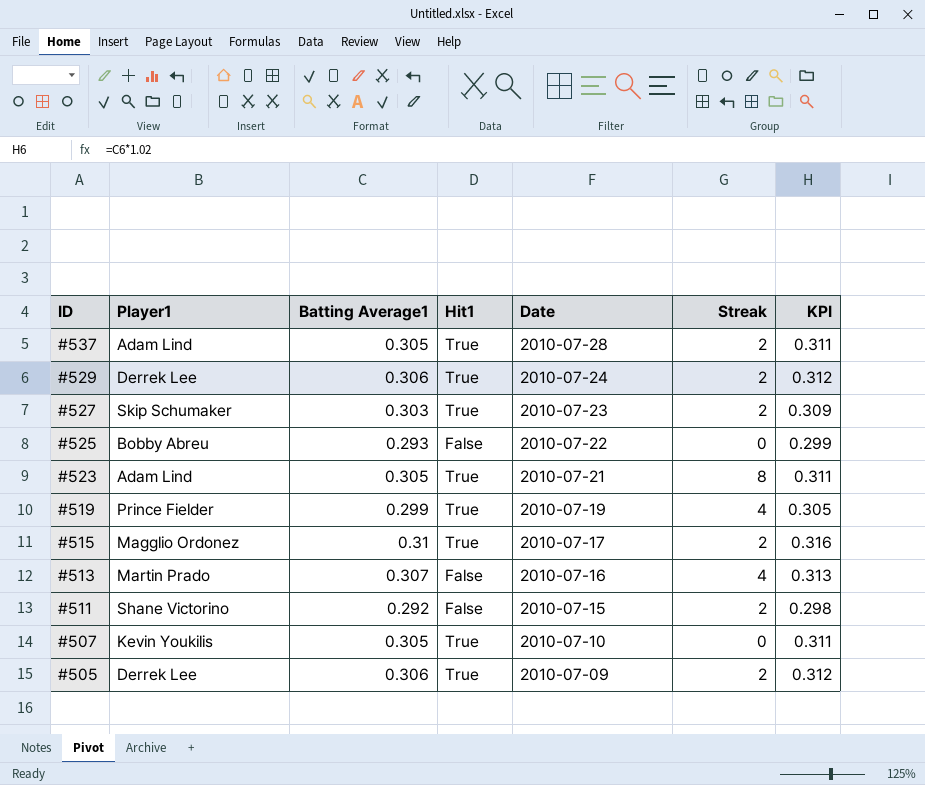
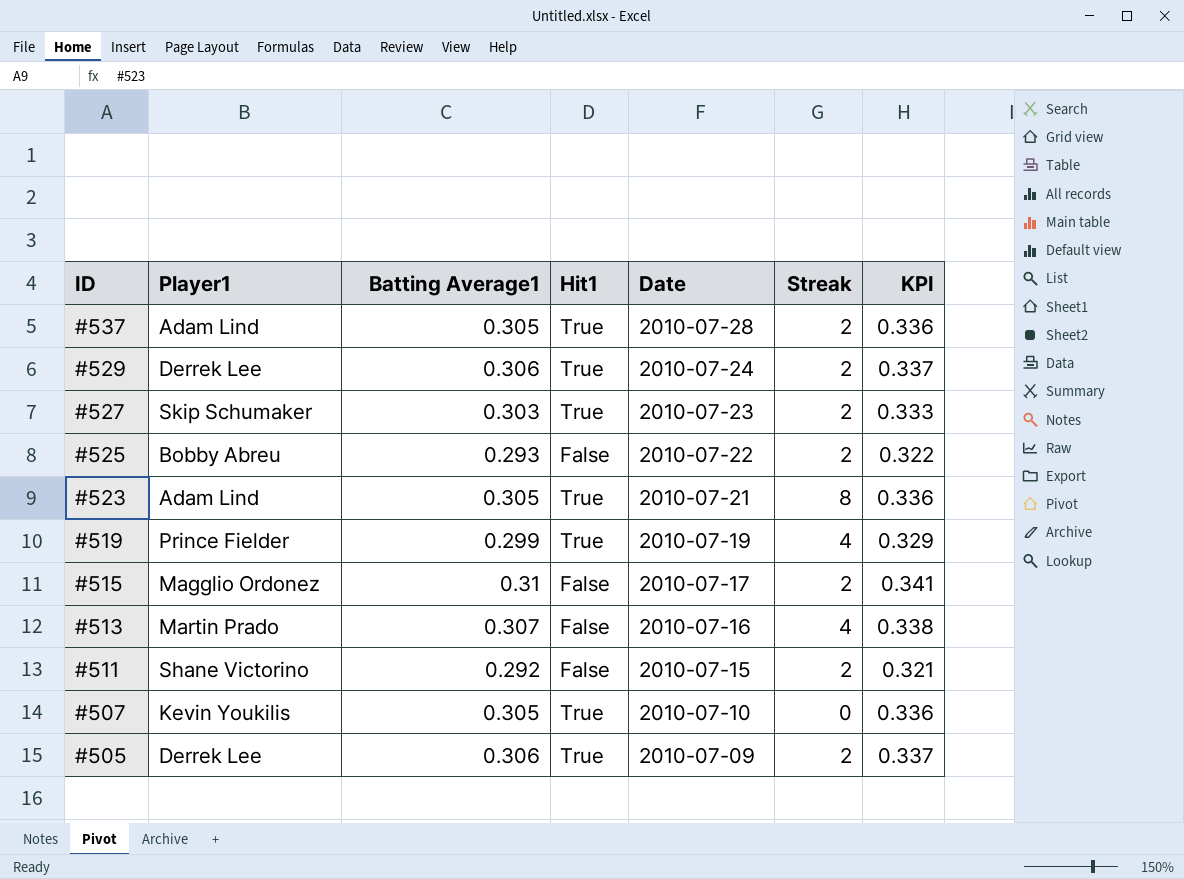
column KPI | formula: [Batting Average1] * 1.02 -> [Batting Average1] * 1.1
#525 | Streak: 0 -> 2
#515 | Hit1: True -> False

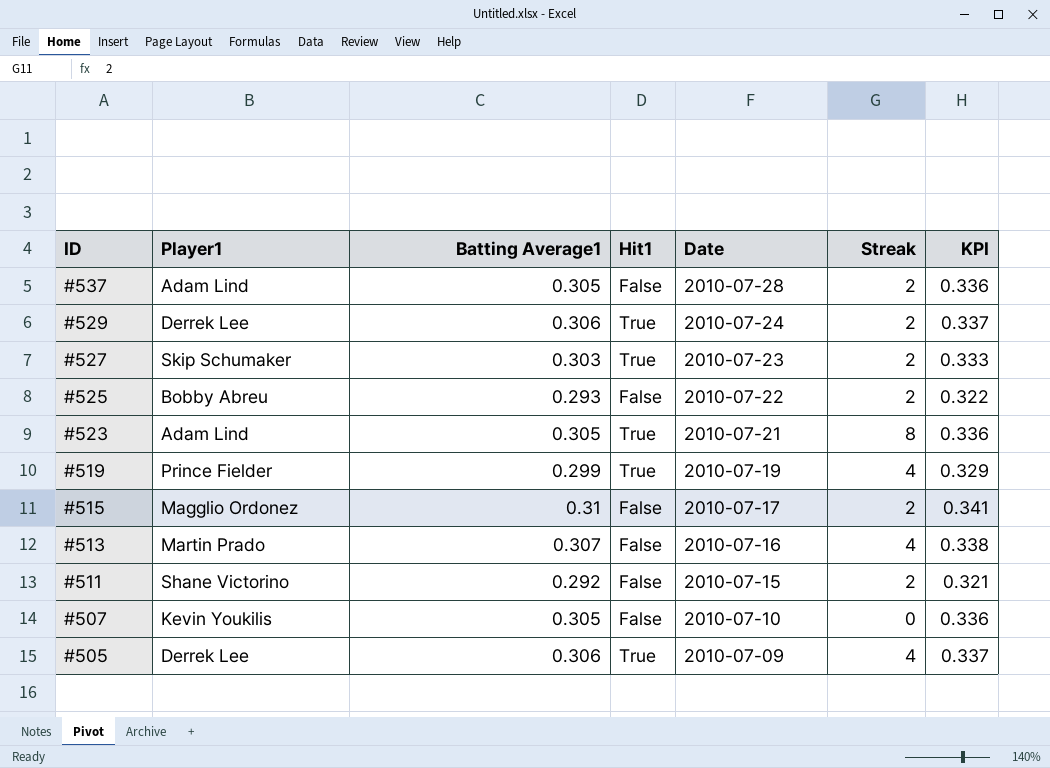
#537 | Hit1: True -> False
#507 | Hit1: True -> False
#505 | Streak: 2 -> 4

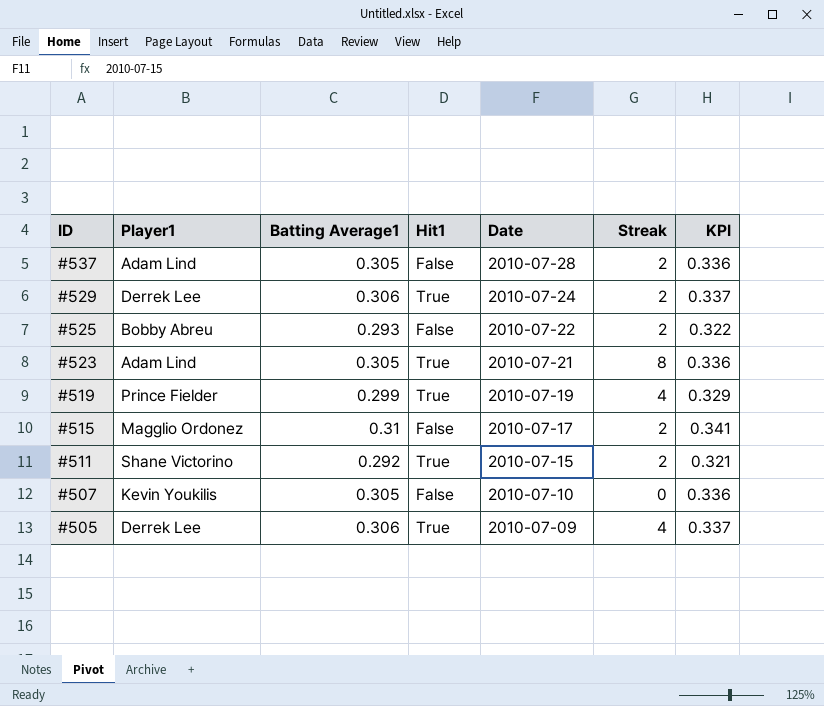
row #527: Skip Schumaker | 0.303 | True | 2010-07-23 | 2 | 0.333 -> none
row #513: Martin Prado | 0.307 | False | 2010-07-16 | 4 | 0.338 -> none
#511 | Hit1: False -> True

